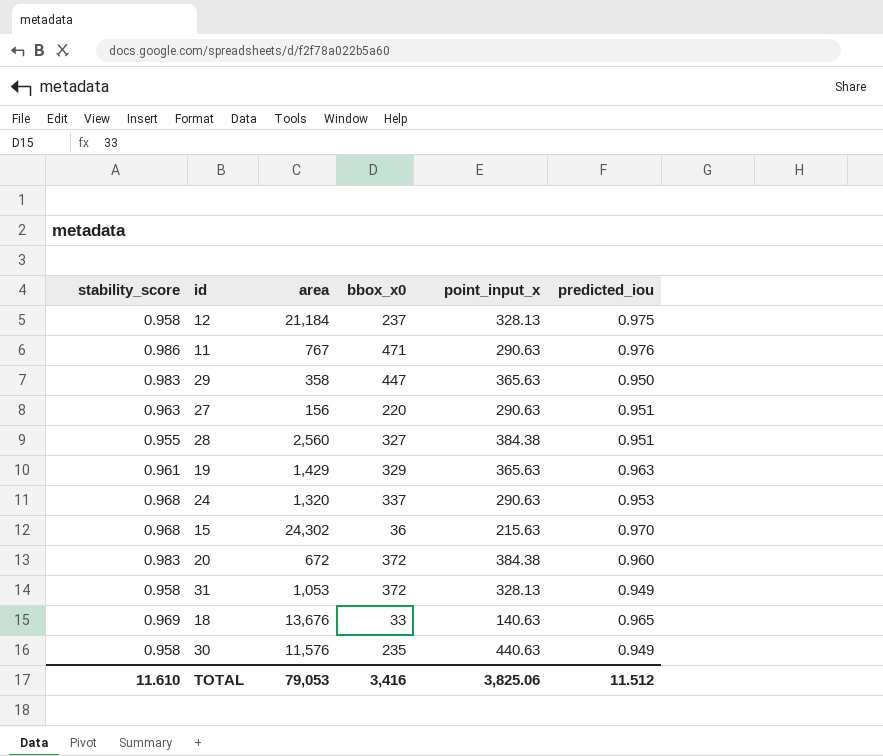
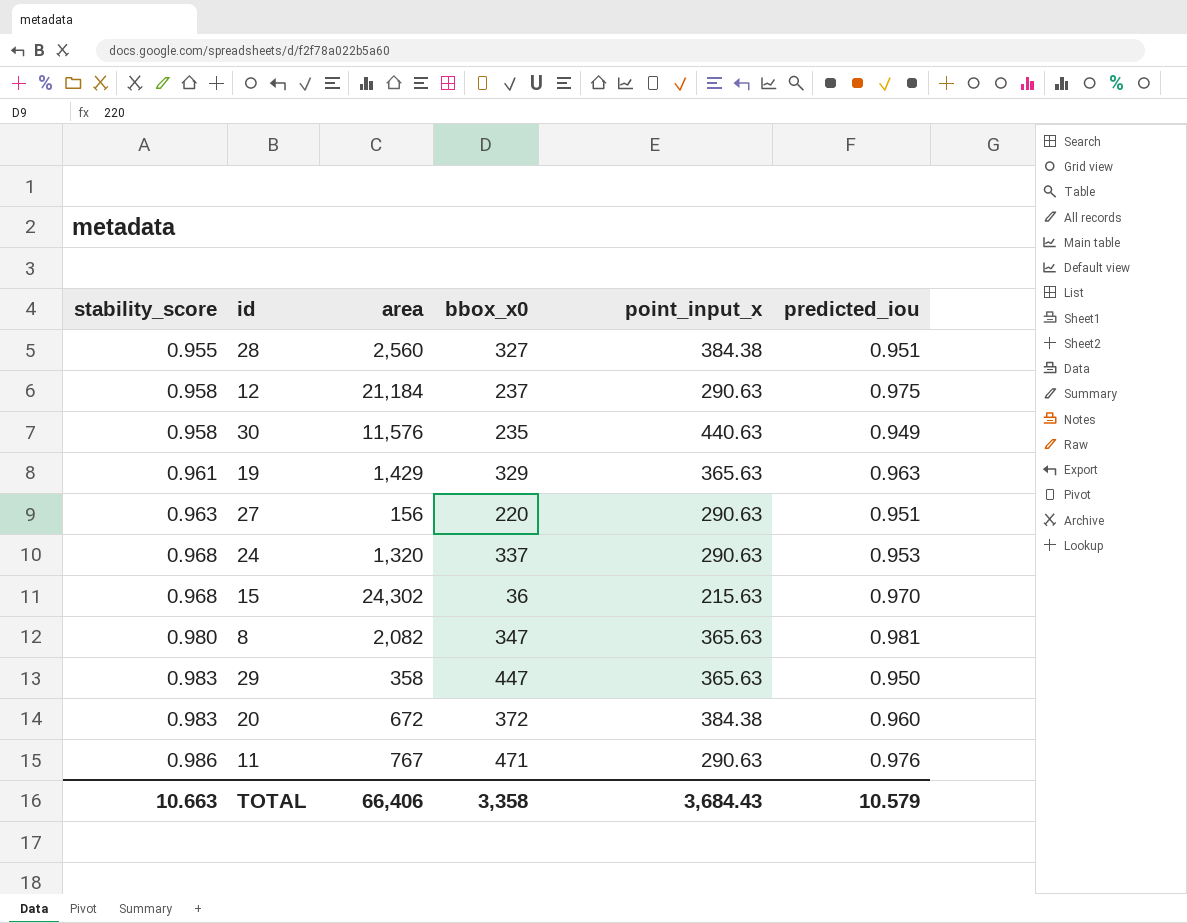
row order: none -> stability_score ascending
row 31: 0.958 | 1,053 | 372 | 328.13 | 0.949 -> none
row 18: 0.969 | 13,676 | 33 | 140.63 | 0.965 -> none
12 | point_input_x: 328.13 -> 290.63
row 8: none -> 0.980 | 2,082 | 347 | 365.63 | 0.981
TOTAL | stability_score: 11.610 -> 10.663
TOTAL | area: 79,053 -> 66,406
TOTAL | bbox_x0: 3,416 -> 3,358
TOTAL | point_input_x: 3,825.06 -> 3,684.43
TOTAL | predicted_iou: 11.512 -> 10.579

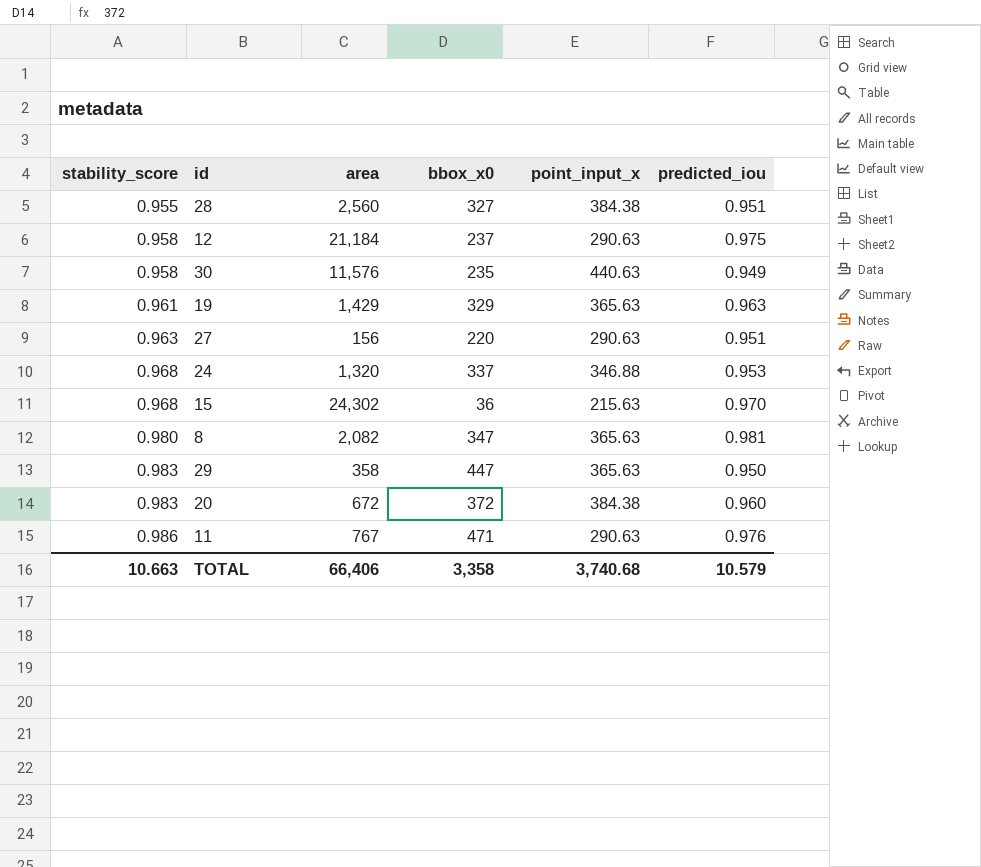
24 | point_input_x: 290.63 -> 346.88
TOTAL | point_input_x: 3,684.43 -> 3,740.68

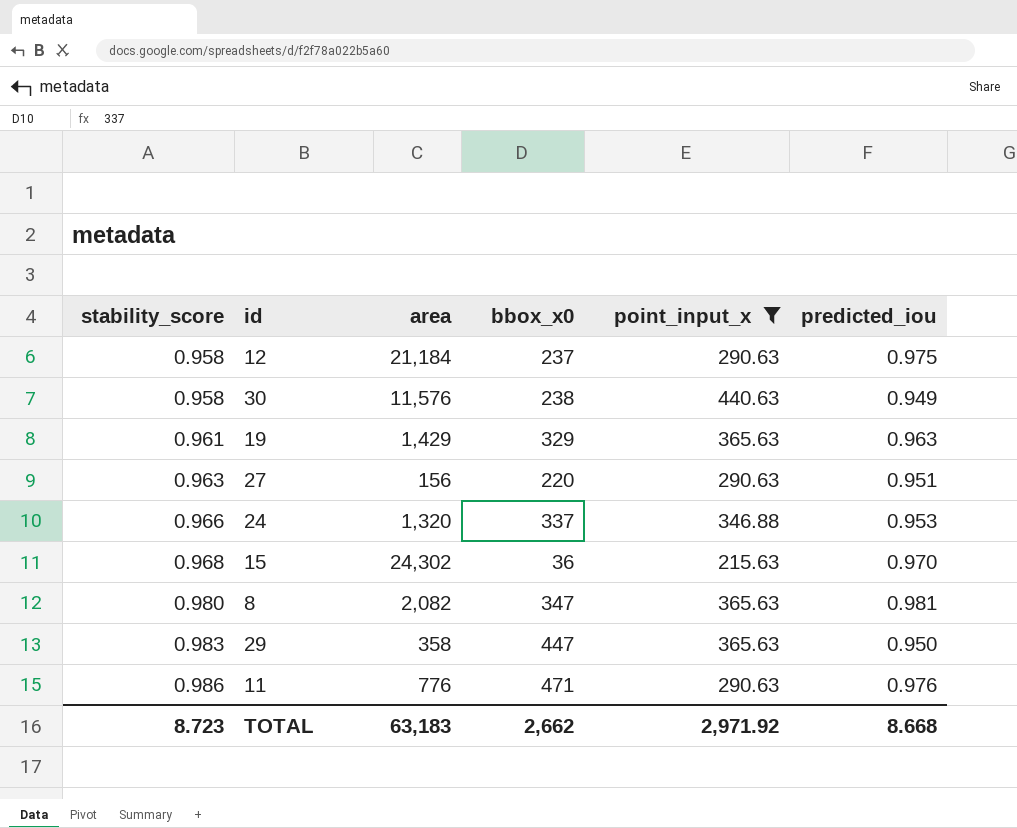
filter: none -> point_input_x != 384.38
30 | bbox_x0: 235 -> 238
24 | stability_score: 0.968 -> 0.966
11 | area: 767 -> 776
TOTAL | stability_score: 10.663 -> 8.723
TOTAL | area: 66,406 -> 63,183
TOTAL | bbox_x0: 3,358 -> 2,662
TOTAL | point_input_x: 3,740.68 -> 2,971.92
TOTAL | predicted_iou: 10.579 -> 8.668

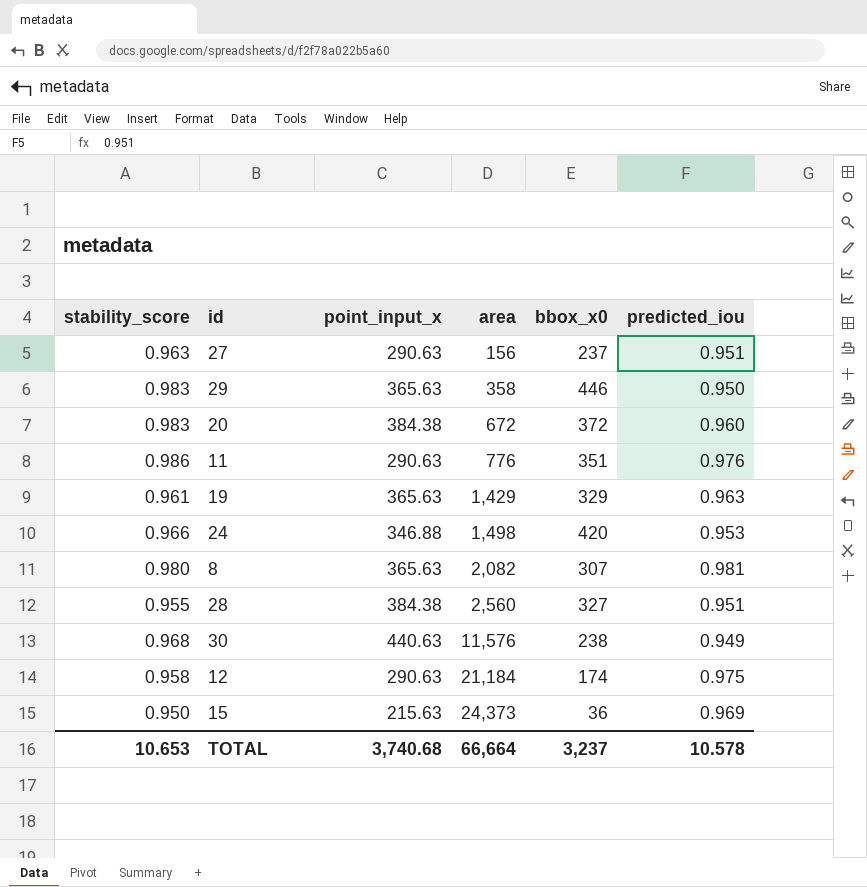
filter: point_input_x != 384.38 -> none
row order: stability_score ascending -> area ascending
column point_input_x | position: 5 -> 3
27 | bbox_x0: 220 -> 237
29 | bbox_x0: 447 -> 446
11 | bbox_x0: 471 -> 351
24 | area: 1,320 -> 1,498
24 | bbox_x0: 337 -> 420
8 | bbox_x0: 347 -> 307
30 | stability_score: 0.958 -> 0.968
12 | bbox_x0: 237 -> 174
15 | stability_score: 0.968 -> 0.950
15 | area: 24,302 -> 24,373
15 | predicted_iou: 0.970 -> 0.969
TOTAL | stability_score: 8.723 -> 10.653
TOTAL | point_input_x: 2,971.92 -> 3,740.68
TOTAL | area: 63,183 -> 66,664
TOTAL | bbox_x0: 2,662 -> 3,237
TOTAL | predicted_iou: 8.668 -> 10.578

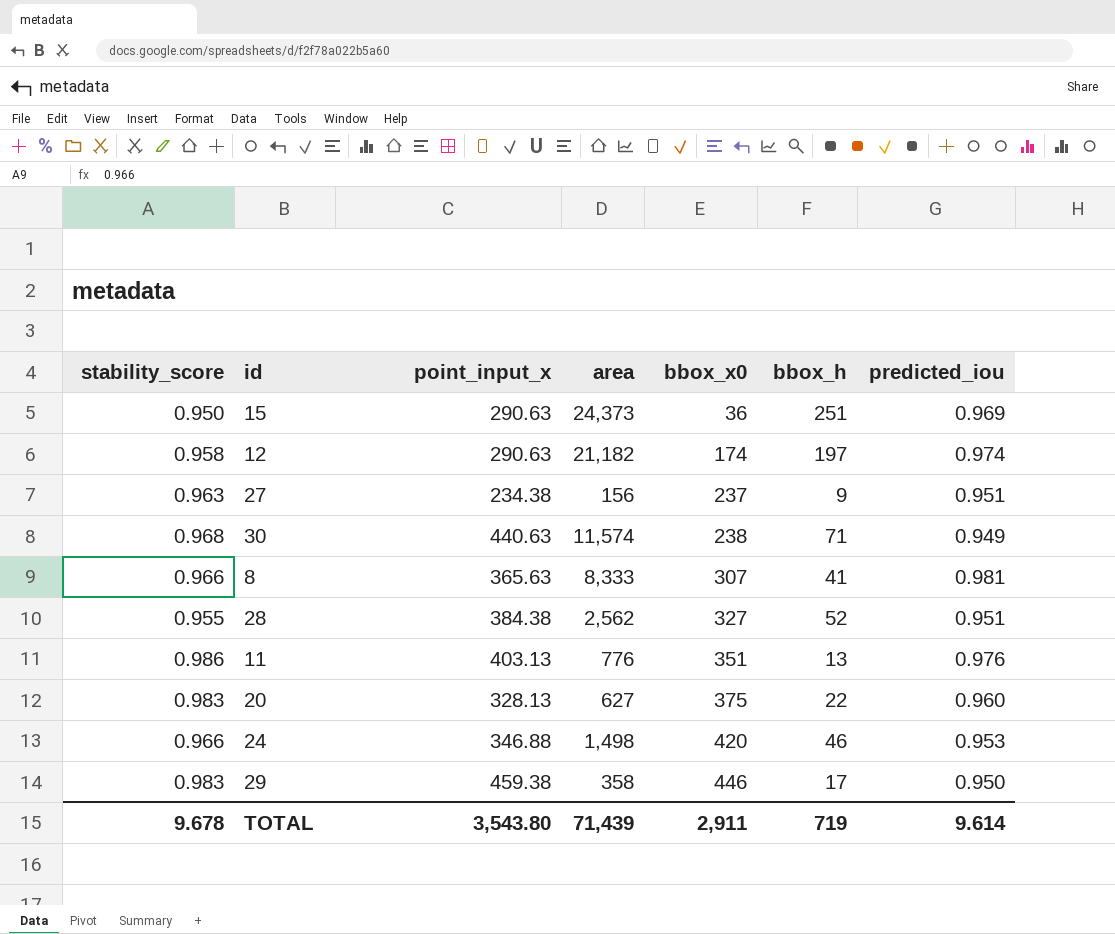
row order: area ascending -> bbox_x0 ascending
column bbox_h | position: none -> 6
row 19: 0.961 | 365.63 | 1,429 | 329 | 0.963 -> none
15 | point_input_x: 215.63 -> 290.63
12 | area: 21,184 -> 21,182
12 | predicted_iou: 0.975 -> 0.974
27 | point_input_x: 290.63 -> 234.38
30 | area: 11,576 -> 11,574
8 | stability_score: 0.980 -> 0.966
8 | area: 2,082 -> 8,333
28 | area: 2,560 -> 2,562
11 | point_input_x: 290.63 -> 403.13
20 | point_input_x: 384.38 -> 328.13
20 | area: 672 -> 627
20 | bbox_x0: 372 -> 375
29 | point_input_x: 365.63 -> 459.38
TOTAL | stability_score: 10.653 -> 9.678
TOTAL | point_input_x: 3,740.68 -> 3,543.80
TOTAL | area: 66,664 -> 71,439
TOTAL | bbox_x0: 3,237 -> 2,911
TOTAL | predicted_iou: 10.578 -> 9.614

